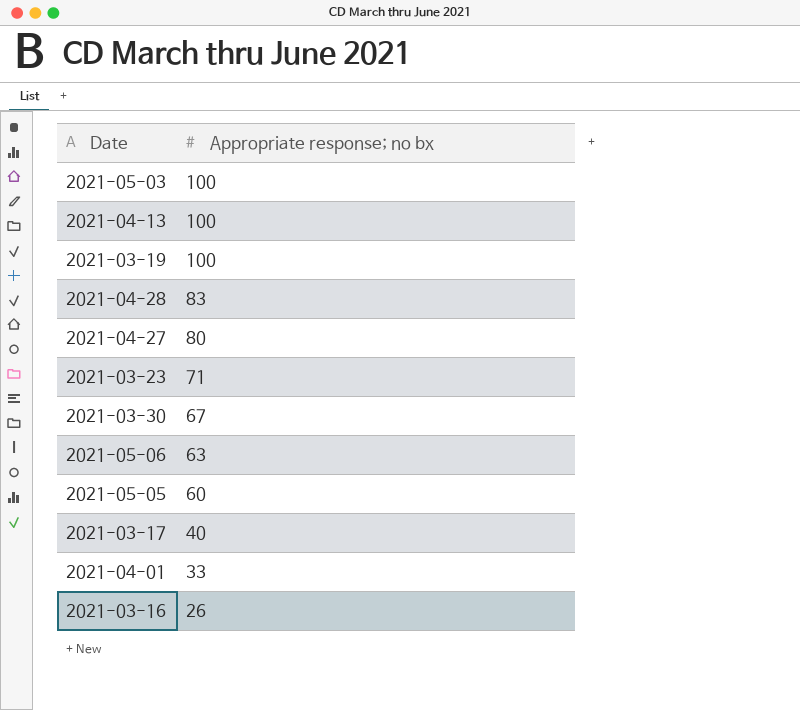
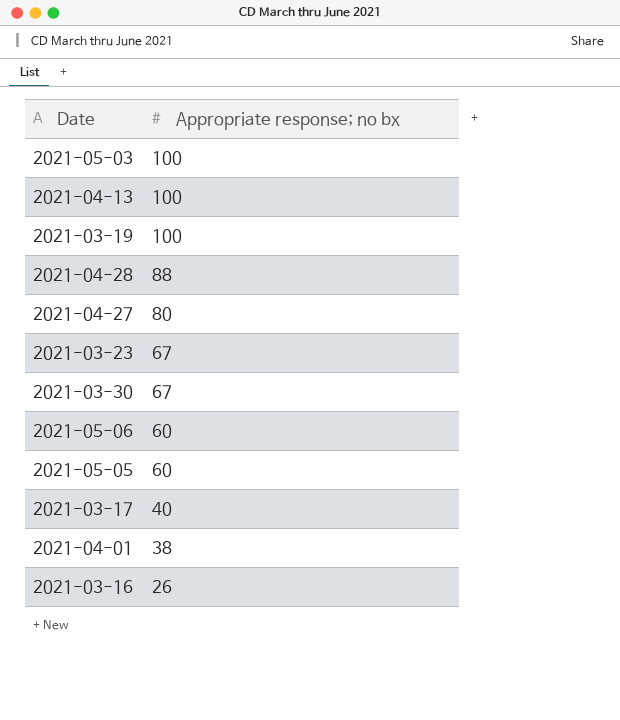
2021-04-28 | Appropriate response; no bx: 83 -> 88
2021-03-23 | Appropriate response; no bx: 71 -> 67
2021-05-06 | Appropriate response; no bx: 63 -> 60
2021-04-01 | Appropriate response; no bx: 33 -> 38

